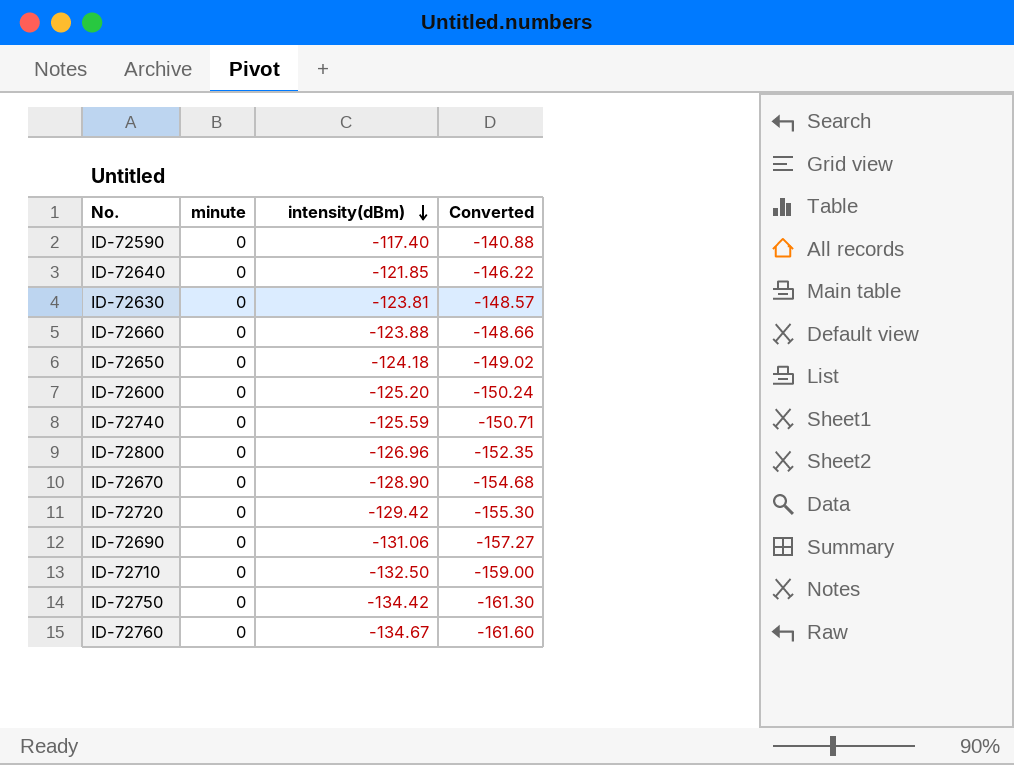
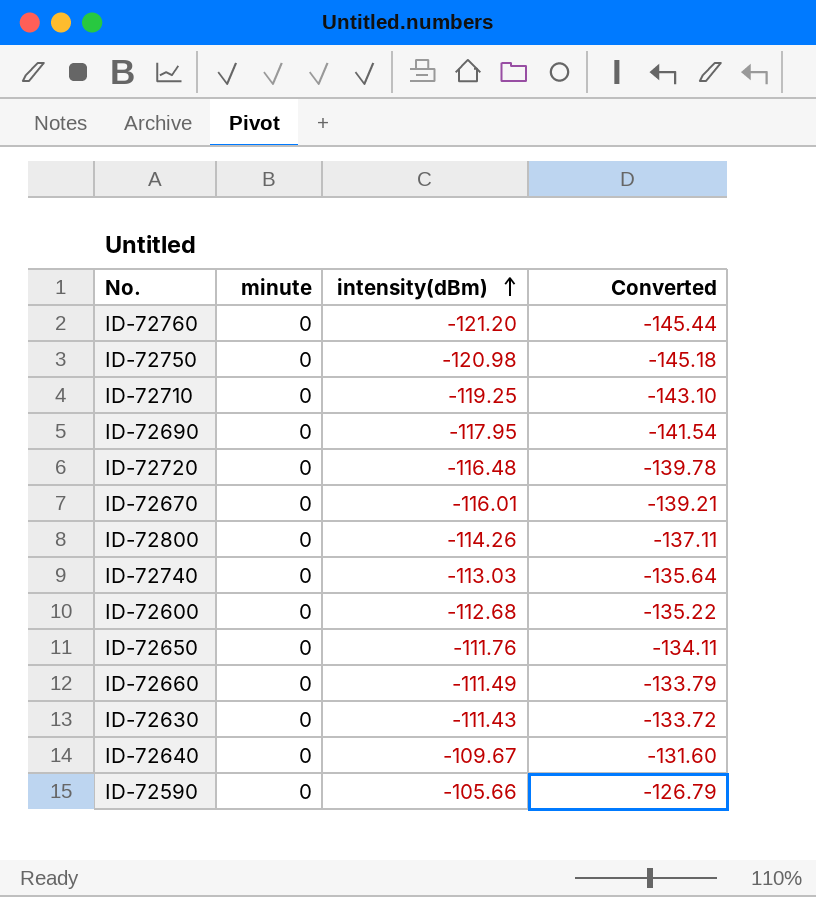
row order: intensity(dBm) descending -> intensity(dBm) ascending
ID-72760 | intensity(dBm): -134.67 -> -121.20
ID-72760 | Converted: -161.60 -> -145.44
ID-72750 | intensity(dBm): -134.42 -> -120.98
ID-72750 | Converted: -161.30 -> -145.18
ID-72710 | intensity(dBm): -132.50 -> -119.25
ID-72710 | Converted: -159.00 -> -143.10
ID-72690 | intensity(dBm): -131.06 -> -117.95
ID-72690 | Converted: -157.27 -> -141.54
ID-72720 | intensity(dBm): -129.42 -> -116.48
ID-72720 | Converted: -155.30 -> -139.78
ID-72670 | intensity(dBm): -128.90 -> -116.01
ID-72670 | Converted: -154.68 -> -139.21
ID-72800 | intensity(dBm): -126.96 -> -114.26
ID-72800 | Converted: -152.35 -> -137.11
ID-72740 | intensity(dBm): -125.59 -> -113.03
ID-72740 | Converted: -150.71 -> -135.64
ID-72600 | intensity(dBm): -125.20 -> -112.68
ID-72600 | Converted: -150.24 -> -135.22
ID-72650 | intensity(dBm): -124.18 -> -111.76
ID-72650 | Converted: -149.02 -> -134.11
ID-72660 | intensity(dBm): -123.88 -> -111.49
ID-72660 | Converted: -148.66 -> -133.79
ID-72630 | intensity(dBm): -123.81 -> -111.43
ID-72630 | Converted: -148.57 -> -133.72
ID-72640 | intensity(dBm): -121.85 -> -109.67
ID-72640 | Converted: -146.22 -> -131.60
ID-72590 | intensity(dBm): -117.40 -> -105.66
ID-72590 | Converted: -140.88 -> -126.79

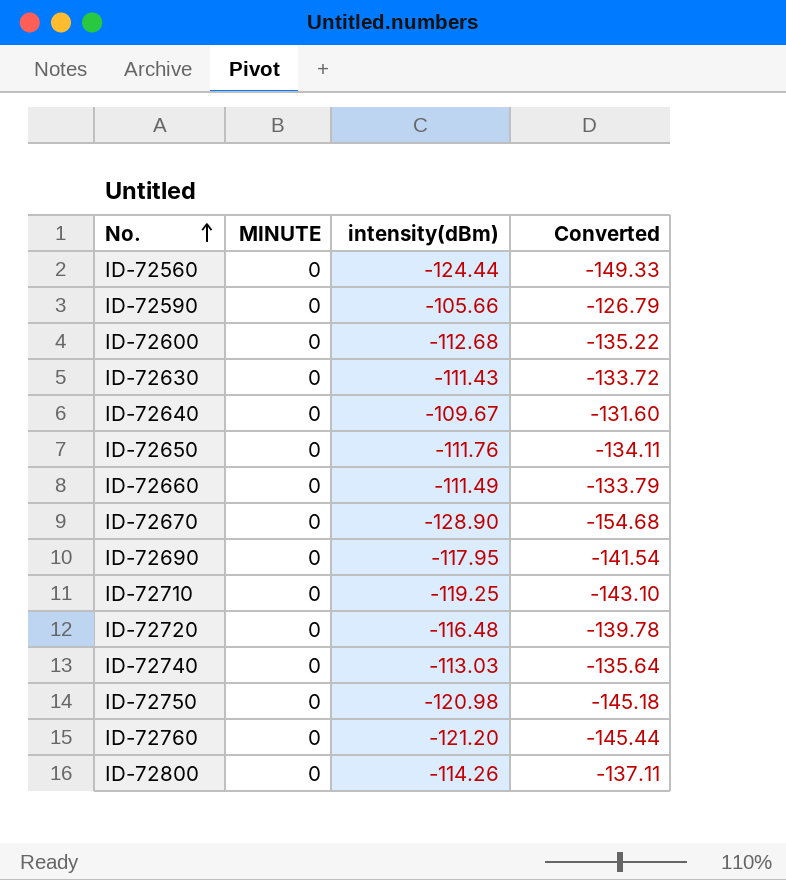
row order: intensity(dBm) ascending -> No. ascending
column name: minute -> MINUTE
row ID-72560: none -> 0 | -124.44 | -149.33
ID-72670 | intensity(dBm): -116.01 -> -128.90
ID-72670 | Converted: -139.21 -> -154.68

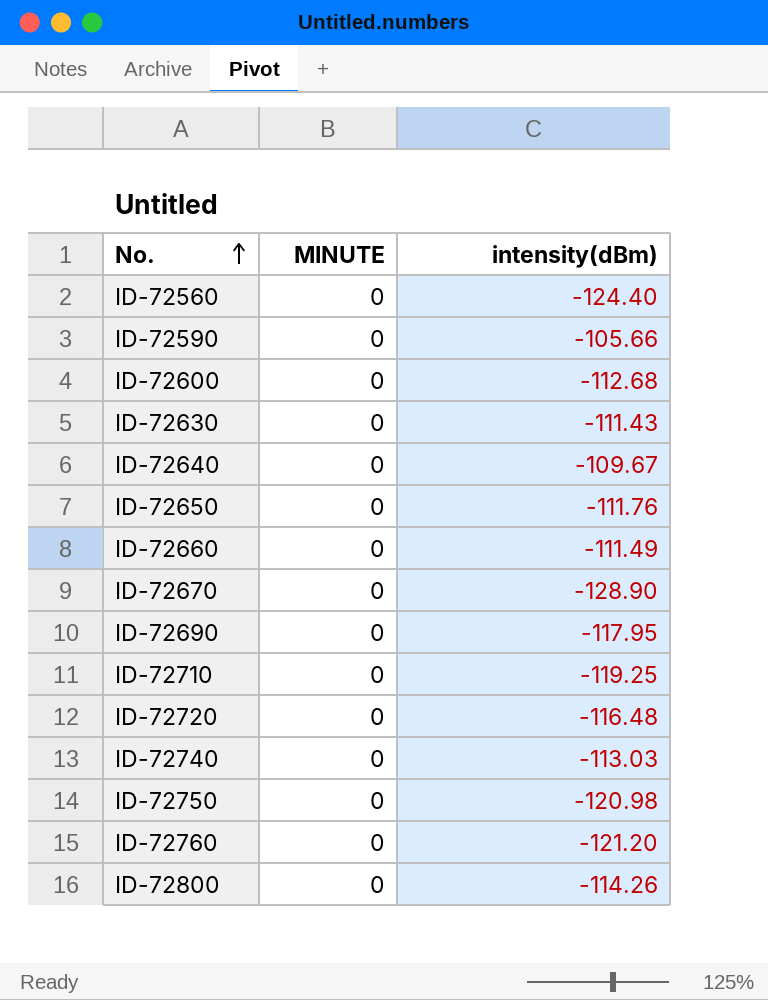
column Converted | formula: [intensity(dBm)] * 1.2 -> none
ID-72560 | intensity(dBm): -124.44 -> -124.40

